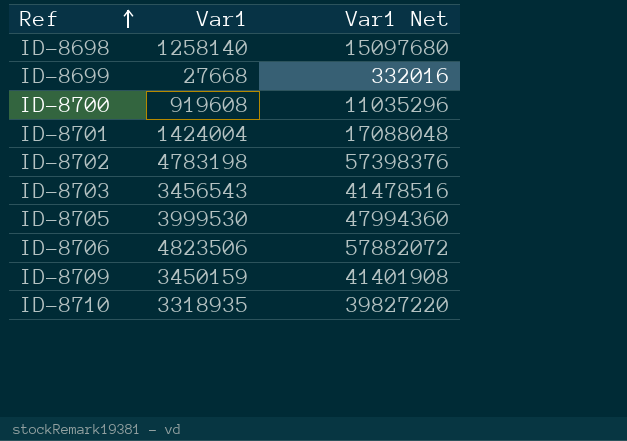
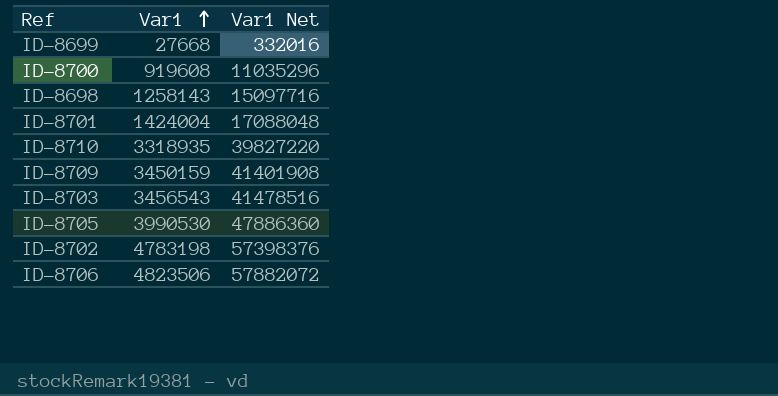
row order: Ref ascending -> Var1 ascending
ID-8698 | Var1: 1258140 -> 1258143
ID-8698 | Var1 Net: 15097680 -> 15097716
ID-8705 | Var1: 3999530 -> 3990530
ID-8705 | Var1 Net: 47994360 -> 47886360

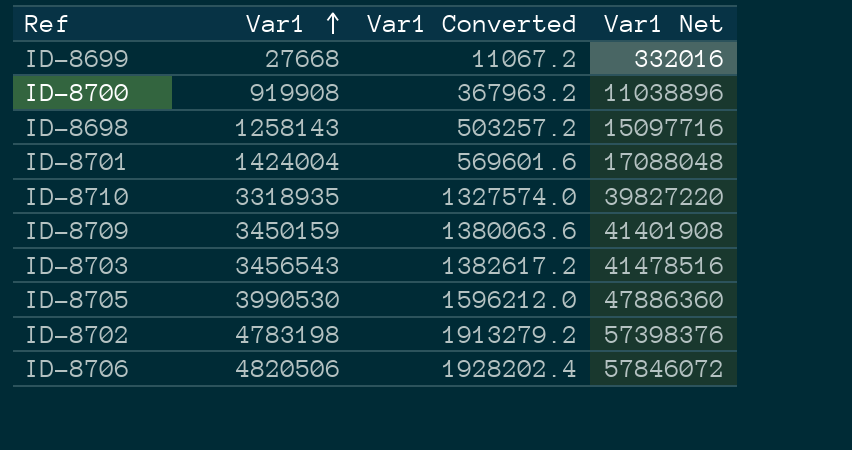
column Var1 Converted | formula: none -> [Var1] * 0.4
ID-8700 | Var1: 919608 -> 919908
ID-8700 | Var1 Net: 11035296 -> 11038896
ID-8706 | Var1: 4823506 -> 4820506
ID-8706 | Var1 Net: 57882072 -> 57846072

